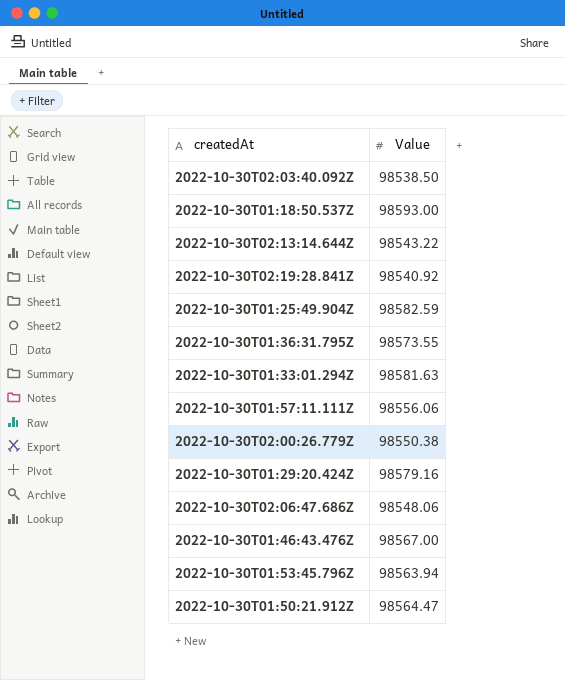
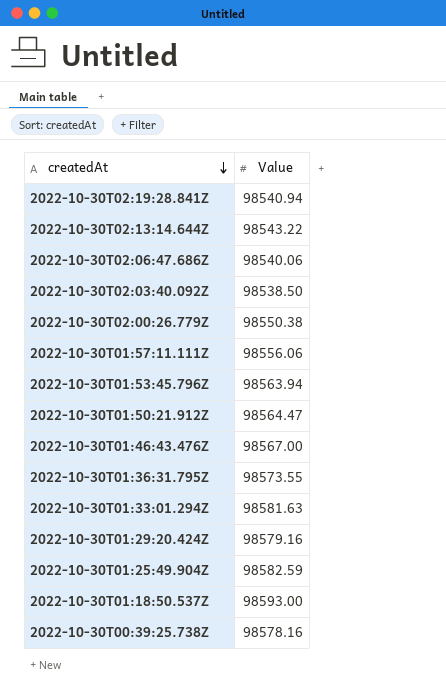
row order: none -> createdAt descending
2022-10-30T02:19:28.841Z | Value: 98540.92 -> 98540.94
2022-10-30T02:06:47.686Z | Value: 98548.06 -> 98540.06
row 2022-10-30T00:39:25.738Z: none -> 98578.16

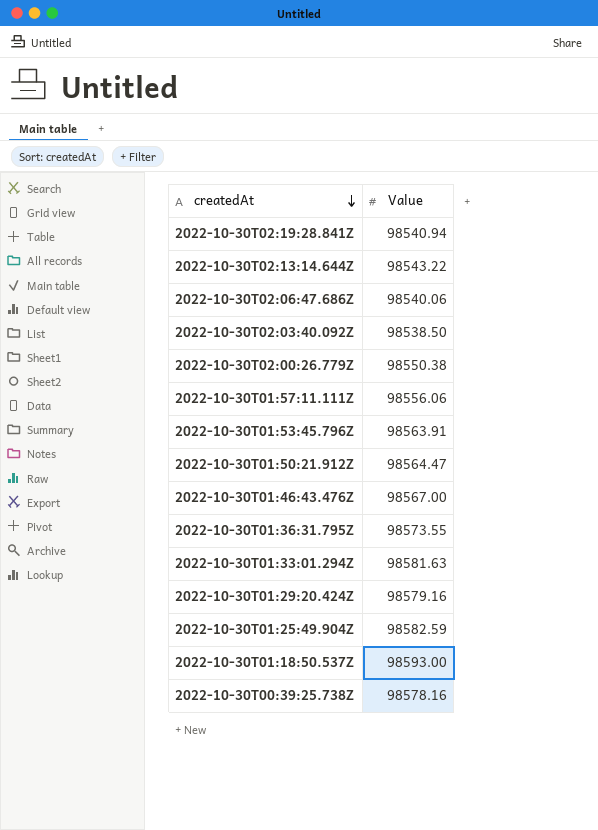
2022-10-30T01:53:45.796Z | Value: 98563.94 -> 98563.91

